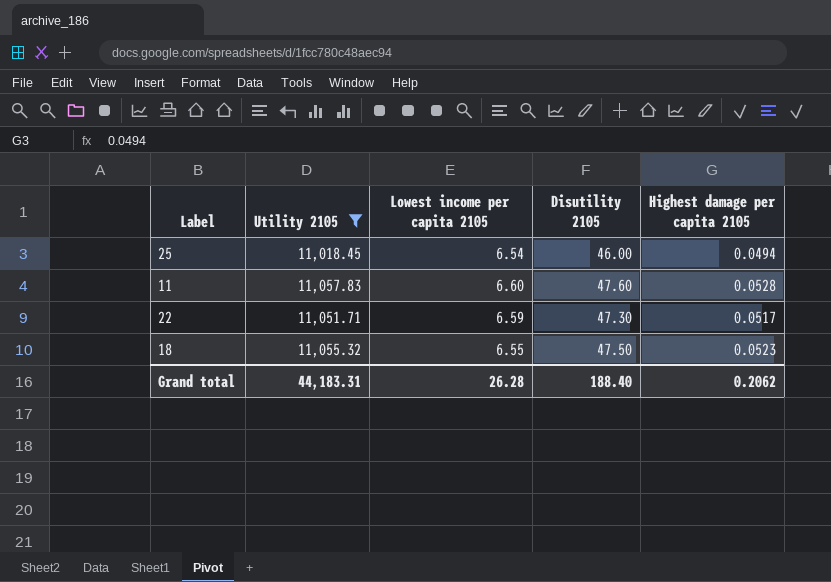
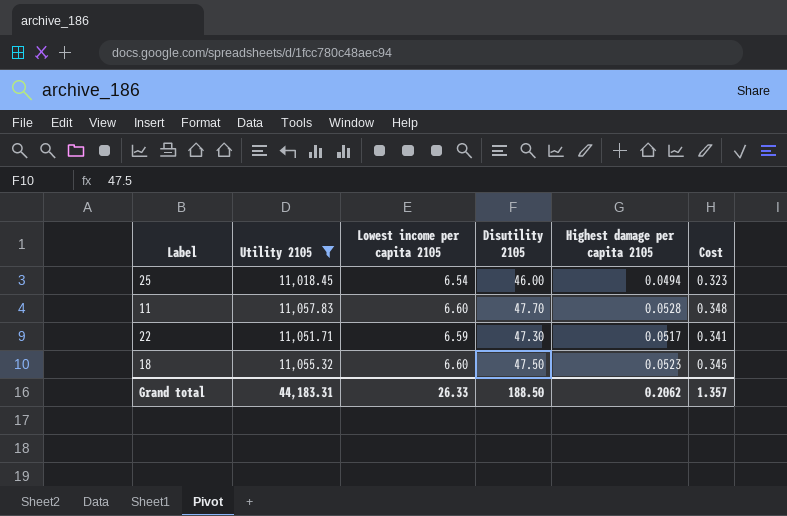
column Cost | formula: none -> [Lowest income per capita 2105] * [Highest damage per capita 2105]
11 | Disutility 2105: 47.60 -> 47.70
18 | Lowest income per capita 2105: 6.55 -> 6.60
Grand total | Lowest income per capita 2105: 26.28 -> 26.33
Grand total | Disutility 2105: 188.40 -> 188.50

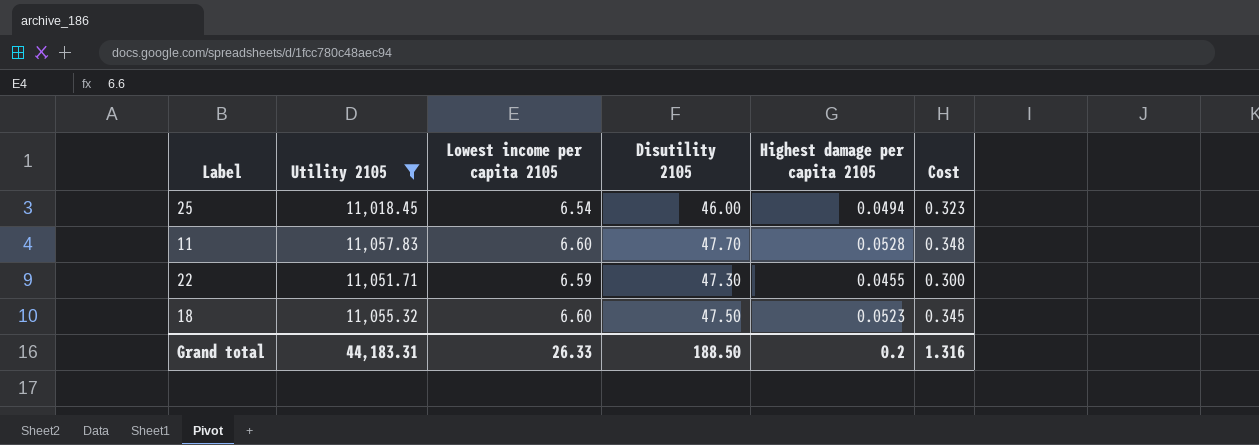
22 | Highest damage per capita 2105: 0.0517 -> 0.0455
22 | Cost: 0.341 -> 0.300
Grand total | Highest damage per capita 2105: 0.2062 -> 0.2
Grand total | Cost: 1.357 -> 1.316

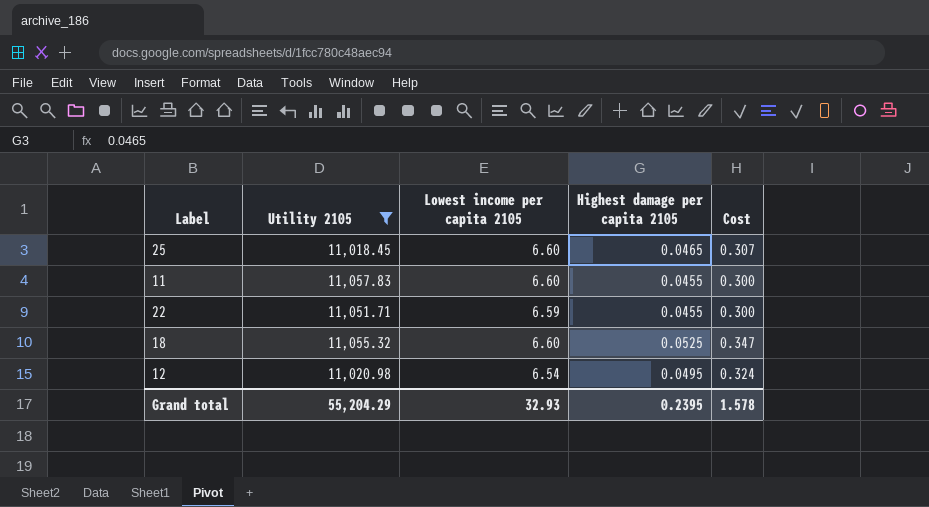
column Disutility 2105 | position: 4 -> none
25 | Lowest income per capita 2105: 6.54 -> 6.60
25 | Highest damage per capita 2105: 0.0494 -> 0.0465
25 | Cost: 0.323 -> 0.307
11 | Highest damage per capita 2105: 0.0528 -> 0.0455
11 | Cost: 0.348 -> 0.300
18 | Highest damage per capita 2105: 0.0523 -> 0.0525
18 | Cost: 0.345 -> 0.347
row 12: none -> 11,020.98 | 6.54 | 0.0495 | 0.324
Grand total | Utility 2105: 44,183.31 -> 55,204.29
Grand total | Lowest income per capita 2105: 26.33 -> 32.93
Grand total | Highest damage per capita 2105: 0.2 -> 0.2395
Grand total | Cost: 1.316 -> 1.578

